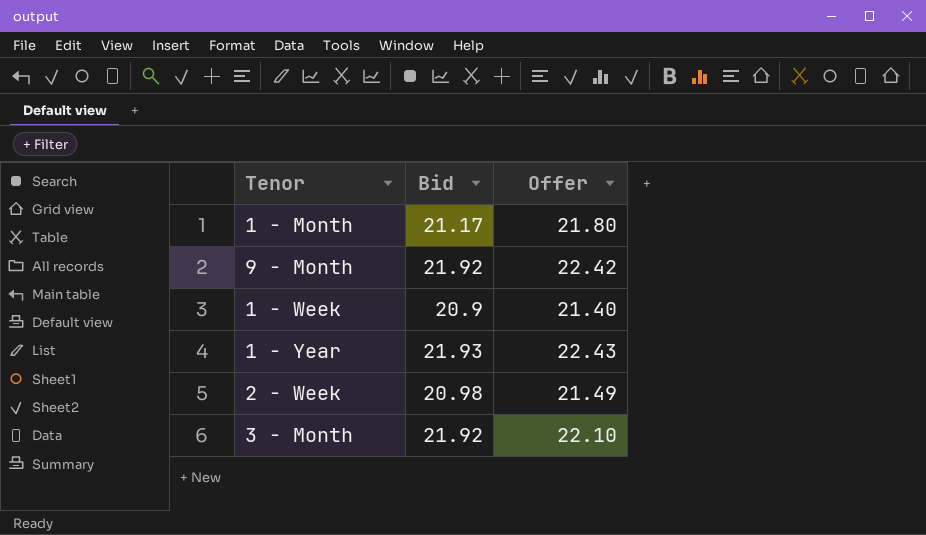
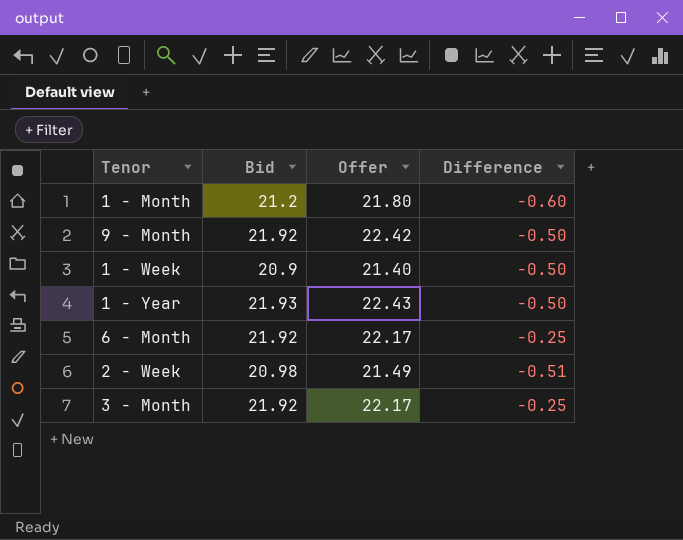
column Difference | formula: none -> [Bid] - [Offer]
1 - Month | Bid: 21.17 -> 21.2
row 6 - Month: none -> 21.92 | 22.17 | -0.25
3 - Month | Offer: 22.10 -> 22.17

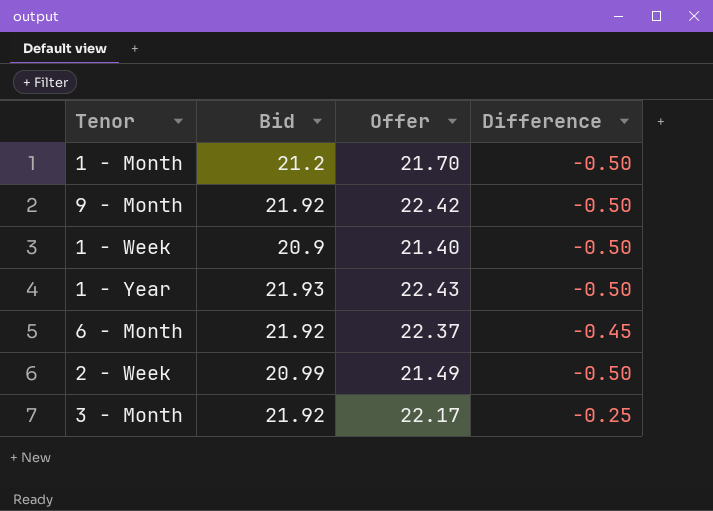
1 - Month | Offer: 21.80 -> 21.70
1 - Month | Difference: -0.60 -> -0.50
6 - Month | Offer: 22.17 -> 22.37
6 - Month | Difference: -0.25 -> -0.45
2 - Week | Bid: 20.98 -> 20.99
2 - Week | Difference: -0.51 -> -0.50

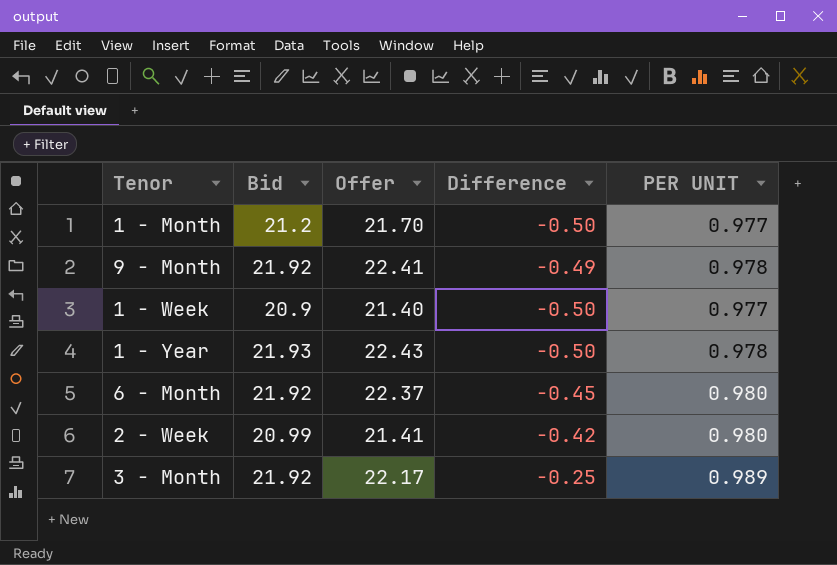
column PER UNIT | formula: none -> [Bid] / [Offer]
9 - Month | Offer: 22.42 -> 22.41
9 - Month | Difference: -0.50 -> -0.49
2 - Week | Offer: 21.49 -> 21.41
2 - Week | Difference: -0.50 -> -0.42

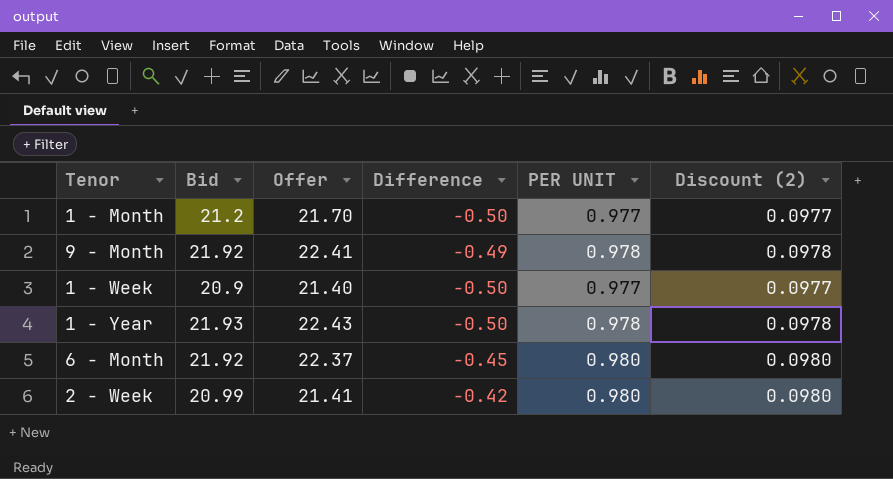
column Discount (2) | formula: none -> [PER UNIT] * 0.1
row 3 - Month: 21.92 | 22.17 | -0.25 | 0.989 -> none

